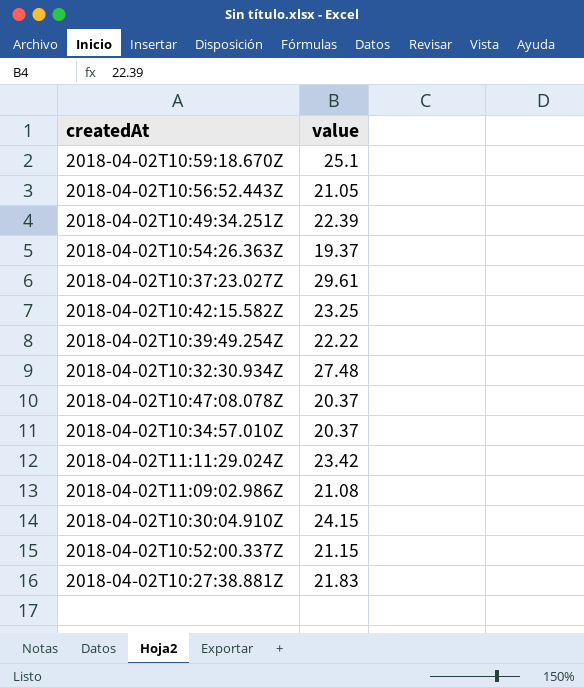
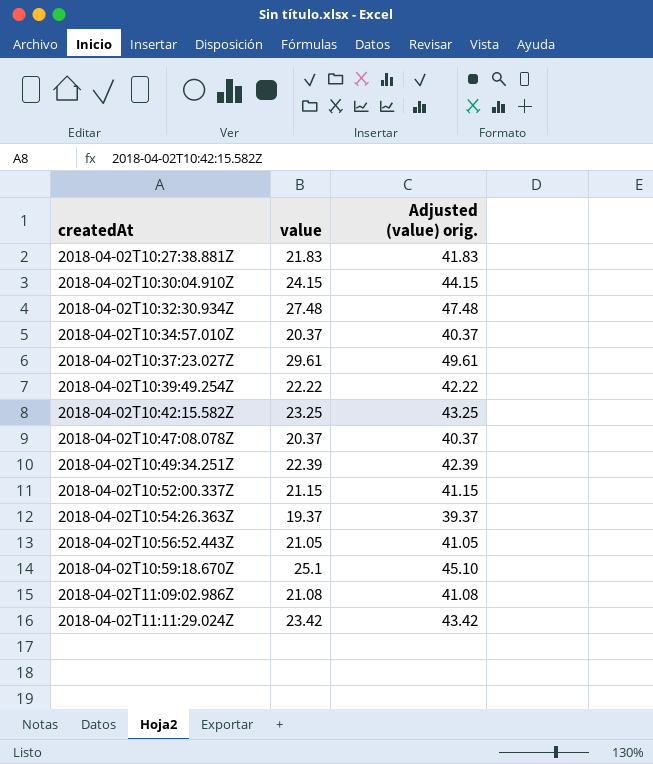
row order: none -> createdAt ascending
column Adjusted (value) orig. | formula: none -> [value] + 20

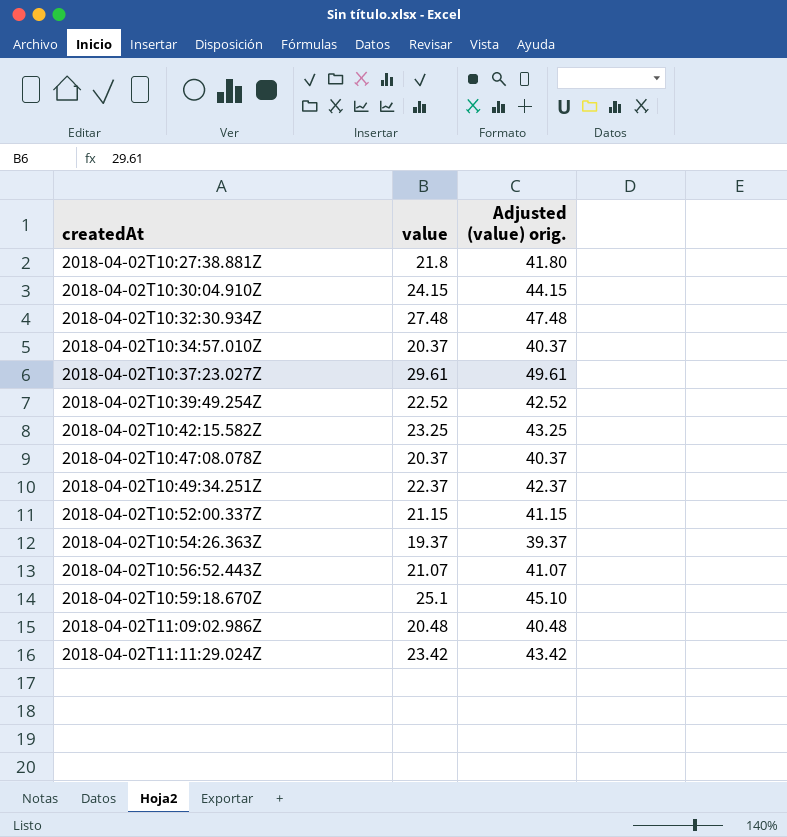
2018-04-02T10:27:38.881Z | value: 21.83 -> 21.8
2018-04-02T10:27:38.881Z | Adjusted (value) orig.: 41.83 -> 41.80
2018-04-02T10:39:49.254Z | value: 22.22 -> 22.52
2018-04-02T10:39:49.254Z | Adjusted (value) orig.: 42.22 -> 42.52
2018-04-02T10:49:34.251Z | value: 22.39 -> 22.37
2018-04-02T10:49:34.251Z | Adjusted (value) orig.: 42.39 -> 42.37
2018-04-02T10:56:52.443Z | value: 21.05 -> 21.07
2018-04-02T10:56:52.443Z | Adjusted (value) orig.: 41.05 -> 41.07
2018-04-02T11:09:02.986Z | value: 21.08 -> 20.48
2018-04-02T11:09:02.986Z | Adjusted (value) orig.: 41.08 -> 40.48

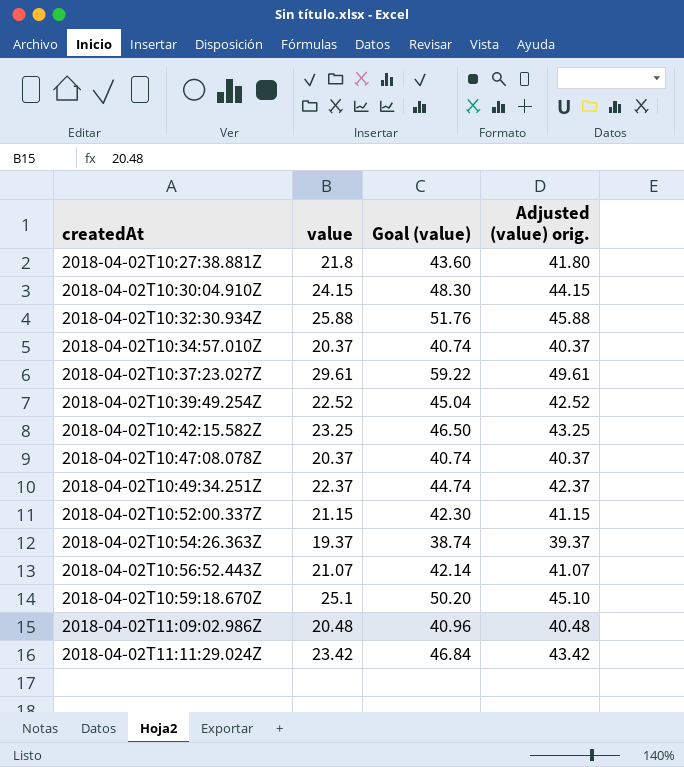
column Goal (value) | formula: none -> [value] * 2
2018-04-02T10:32:30.934Z | value: 27.48 -> 25.88
2018-04-02T10:32:30.934Z | Adjusted (value) orig.: 47.48 -> 45.88

